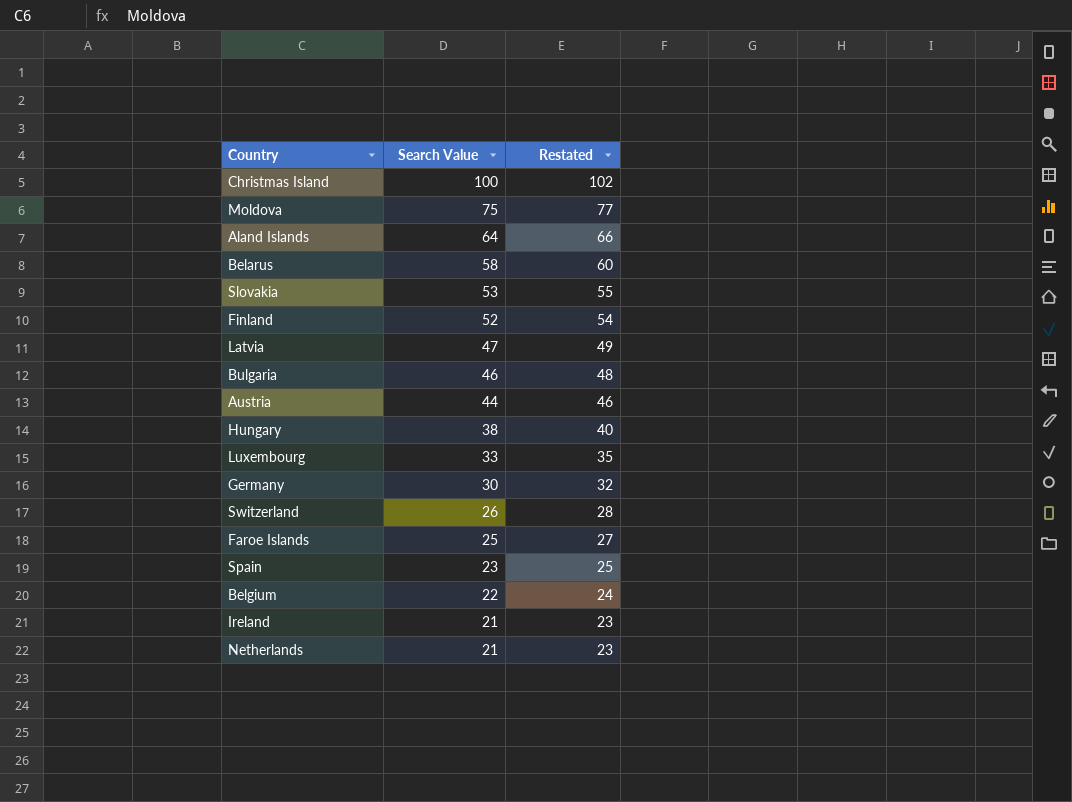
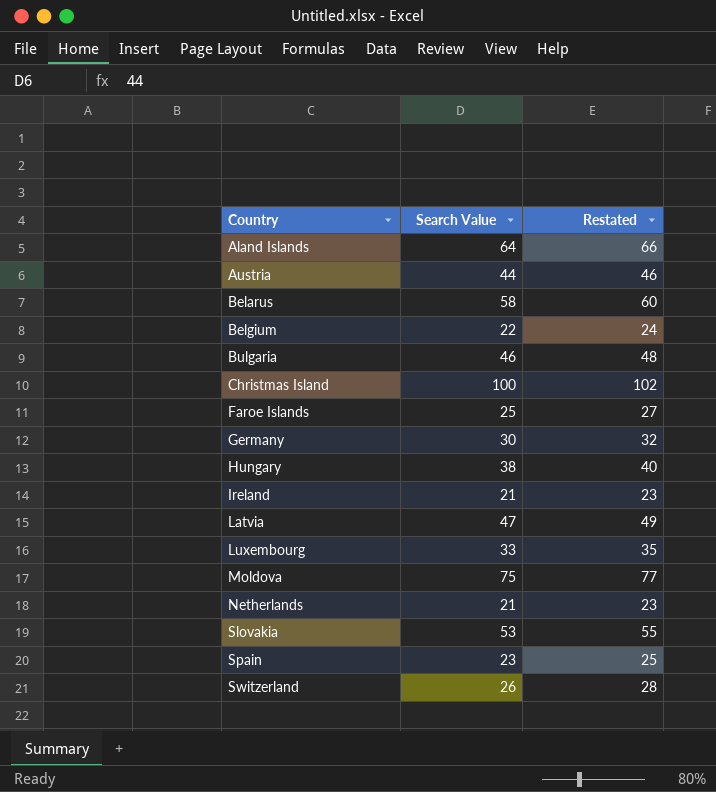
row order: Search Value descending -> Country ascending
row Finland: 52 | 54 -> none

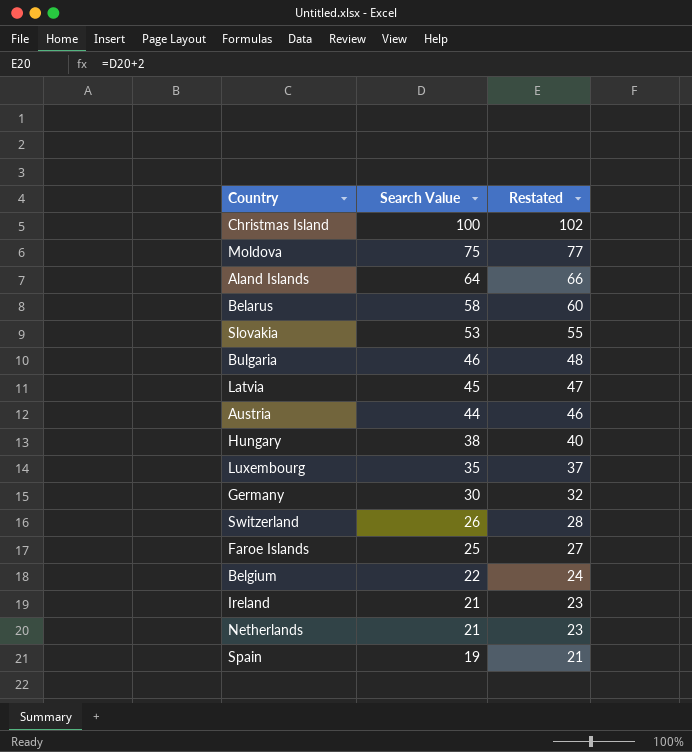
row order: Country ascending -> Search Value descending
Latvia | Search Value: 47 -> 45
Latvia | Restated: 49 -> 47
Luxembourg | Search Value: 33 -> 35
Luxembourg | Restated: 35 -> 37
Spain | Search Value: 23 -> 19
Spain | Restated: 25 -> 21

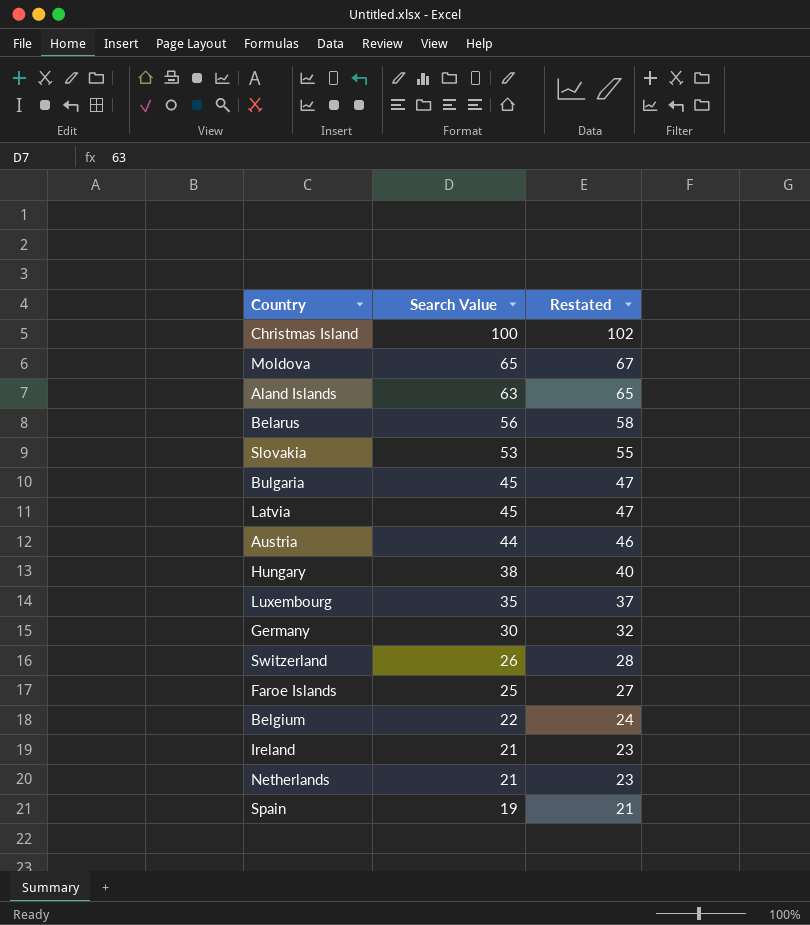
Moldova | Search Value: 75 -> 65
Moldova | Restated: 77 -> 67
Aland Islands | Search Value: 64 -> 63
Aland Islands | Restated: 66 -> 65
Belarus | Search Value: 58 -> 56
Belarus | Restated: 60 -> 58
Bulgaria | Search Value: 46 -> 45
Bulgaria | Restated: 48 -> 47

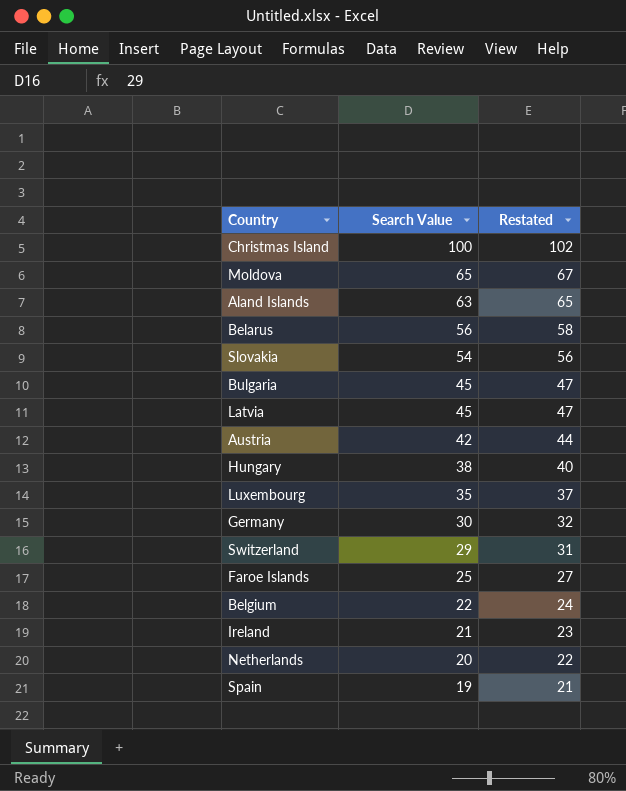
Slovakia | Search Value: 53 -> 54
Slovakia | Restated: 55 -> 56
Austria | Search Value: 44 -> 42
Austria | Restated: 46 -> 44
Switzerland | Search Value: 26 -> 29
Switzerland | Restated: 28 -> 31
Netherlands | Search Value: 21 -> 20
Netherlands | Restated: 23 -> 22

